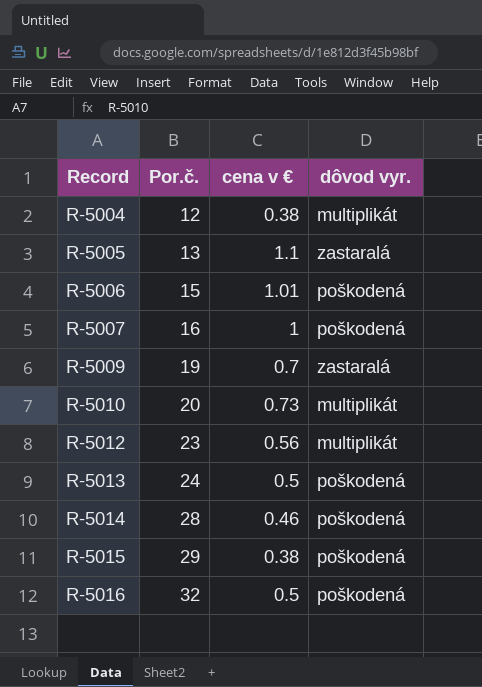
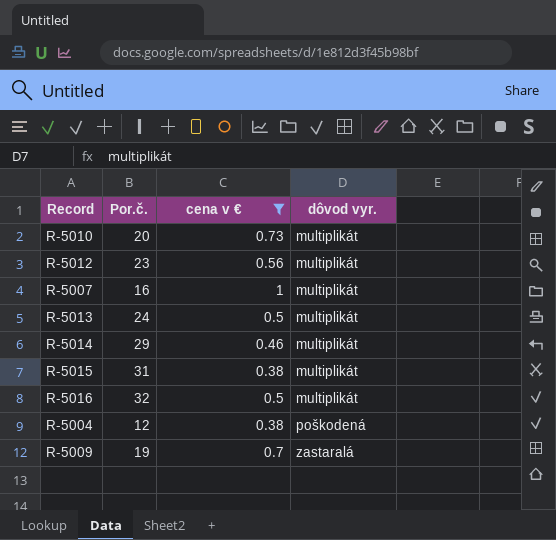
filter: none -> cena v € <= 1
row order: Record ascending -> dôvod vyr. ascending
R-5007 | dôvod vyr.: poškodená -> multiplikát
R-5013 | dôvod vyr.: poškodená -> multiplikát
R-5014 | Por.č.: 28 -> 29
R-5014 | dôvod vyr.: poškodená -> multiplikát
R-5015 | Por.č.: 29 -> 31
R-5015 | dôvod vyr.: poškodená -> multiplikát
R-5016 | dôvod vyr.: poškodená -> multiplikát
R-5004 | dôvod vyr.: multiplikát -> poškodená

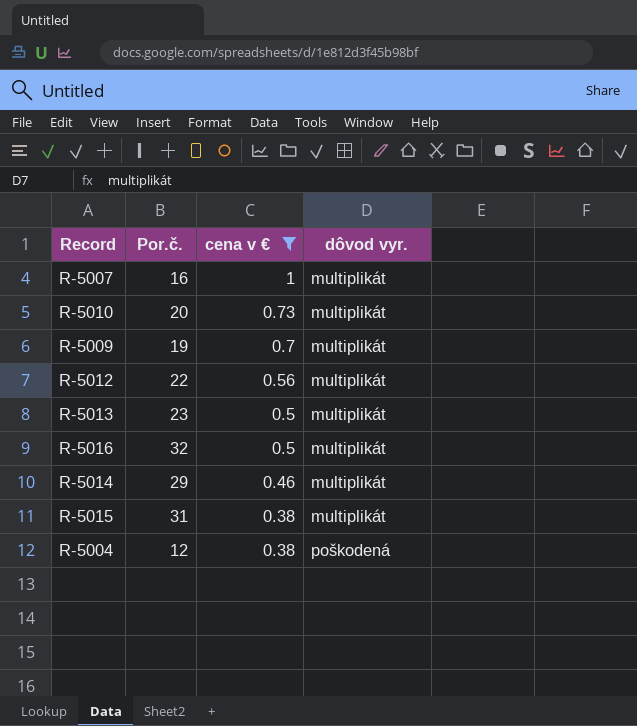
row order: dôvod vyr. ascending -> cena v € descending
R-5009 | dôvod vyr.: zastaralá -> multiplikát
R-5012 | Por.č.: 23 -> 22
R-5013 | Por.č.: 24 -> 23

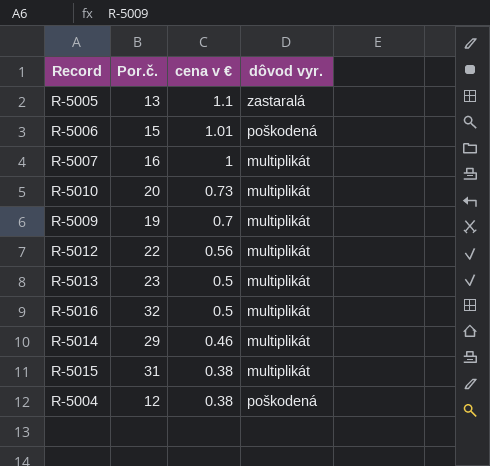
filter: cena v € <= 1 -> none

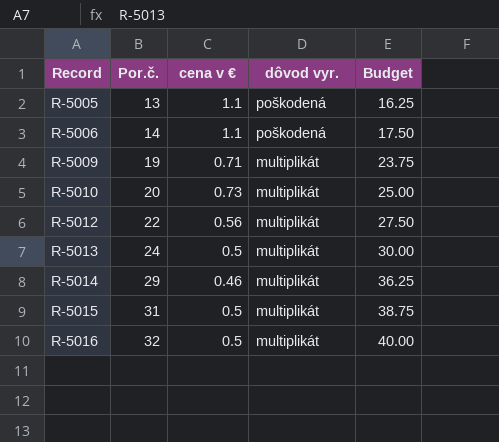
row order: cena v € descending -> Record ascending
column Budget | formula: none -> [Por.č.] * 1.25
row R-5007: 16 | 1 | multiplikát -> none
row R-5004: 12 | 0.38 | poškodená -> none
R-5005 | dôvod vyr.: zastaralá -> poškodená
R-5006 | Por.č.: 15 -> 14
R-5006 | cena v €: 1.01 -> 1.1
R-5009 | cena v €: 0.7 -> 0.71
R-5013 | Por.č.: 23 -> 24
R-5015 | cena v €: 0.38 -> 0.5

